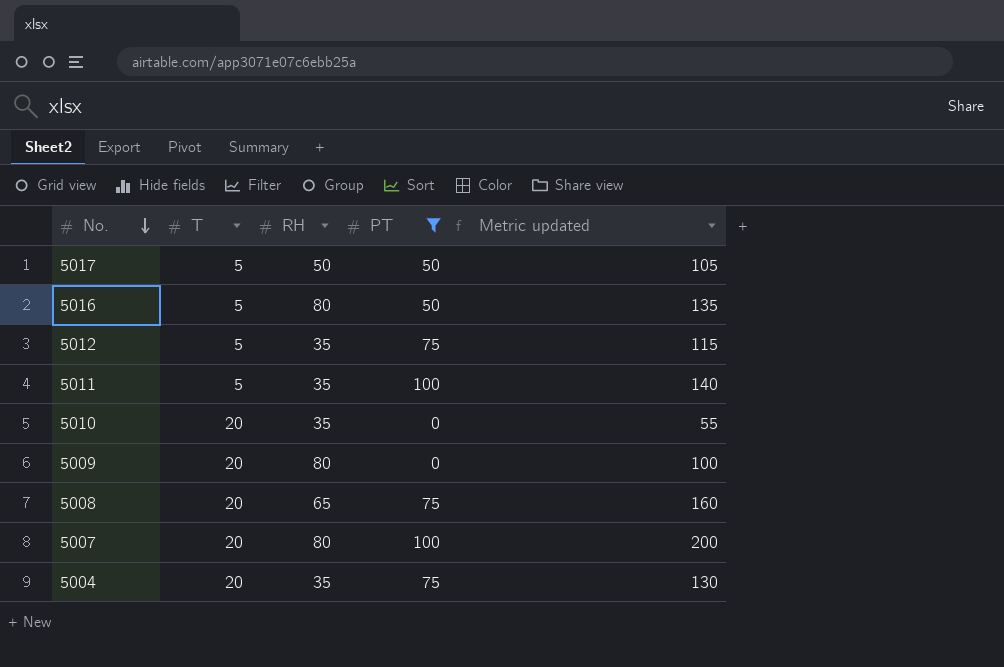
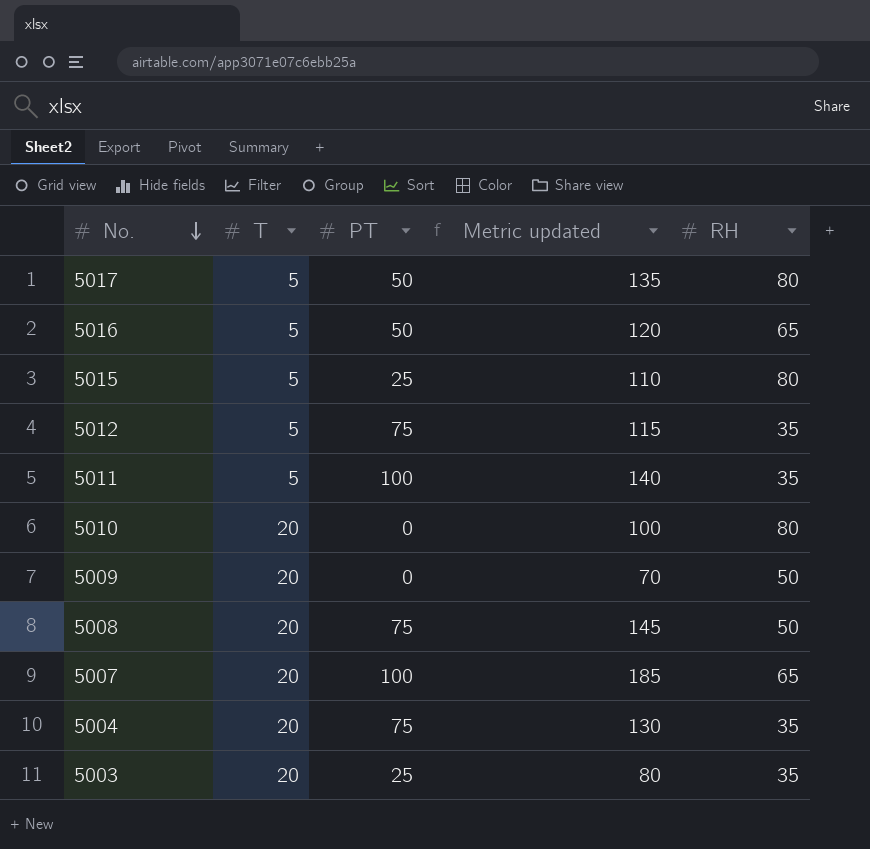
filter: PT != 25 -> none
column RH | position: 3 -> 5
5017 | Metric updated: 105 -> 135
5017 | RH: 50 -> 80
5016 | Metric updated: 135 -> 120
5016 | RH: 80 -> 65
5010 | Metric updated: 55 -> 100
5010 | RH: 35 -> 80
5009 | Metric updated: 100 -> 70
5009 | RH: 80 -> 50
5008 | Metric updated: 160 -> 145
5008 | RH: 65 -> 50
5007 | Metric updated: 200 -> 185
5007 | RH: 80 -> 65

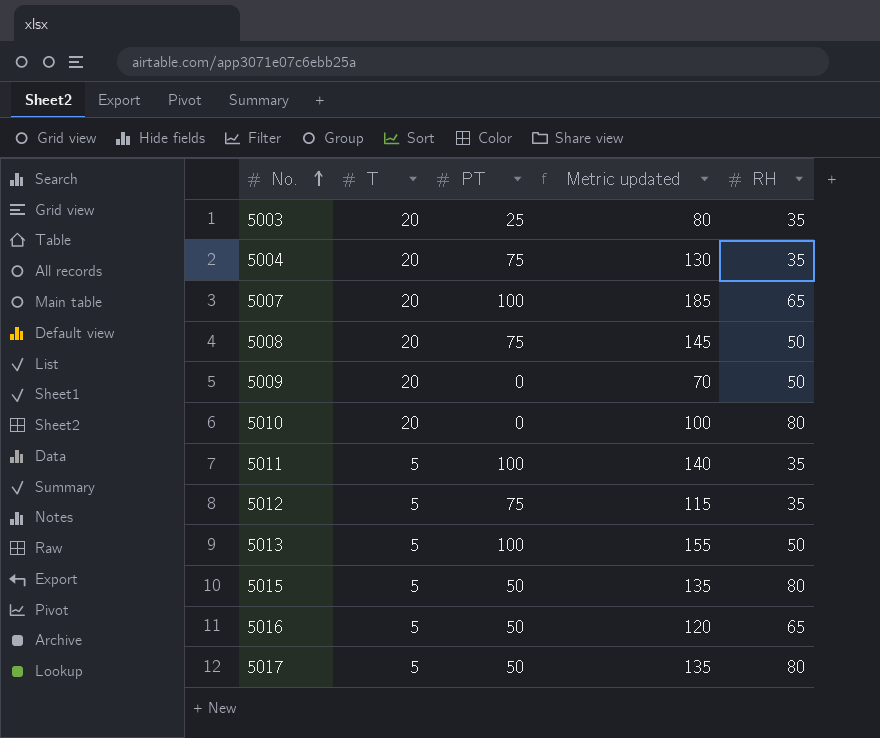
row order: No. descending -> No. ascending
row 5013: none -> 5 | 100 | 155 | 50
5015 | PT: 25 -> 50
5015 | Metric updated: 110 -> 135

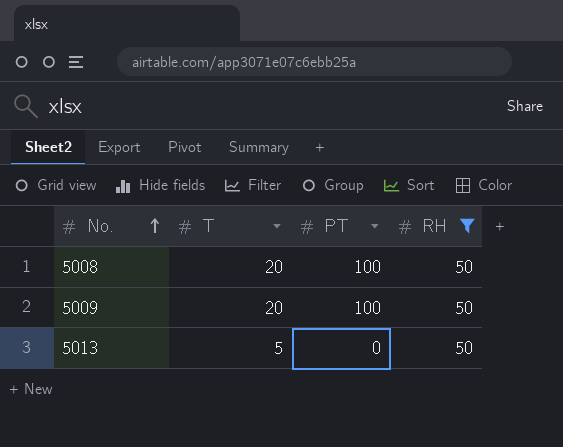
filter: none -> RH = 50
column Metric updated | formula: [T] + [PT] + [RH] -> none
5008 | PT: 75 -> 100
5009 | PT: 0 -> 100
5013 | PT: 100 -> 0

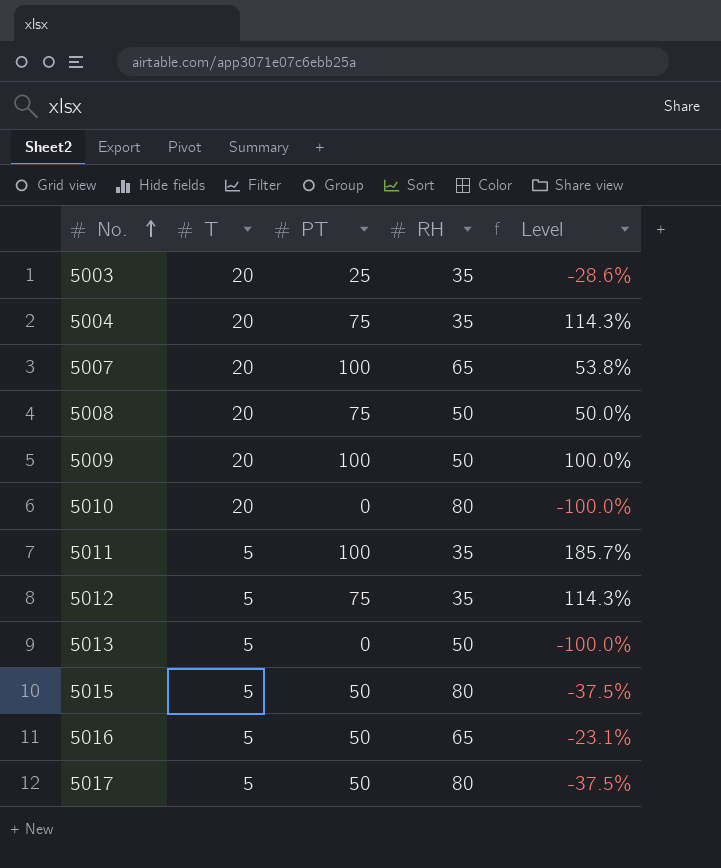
filter: RH = 50 -> none
column Level | formula: none -> ([PT] - [RH]) / [RH]
5008 | PT: 100 -> 75

